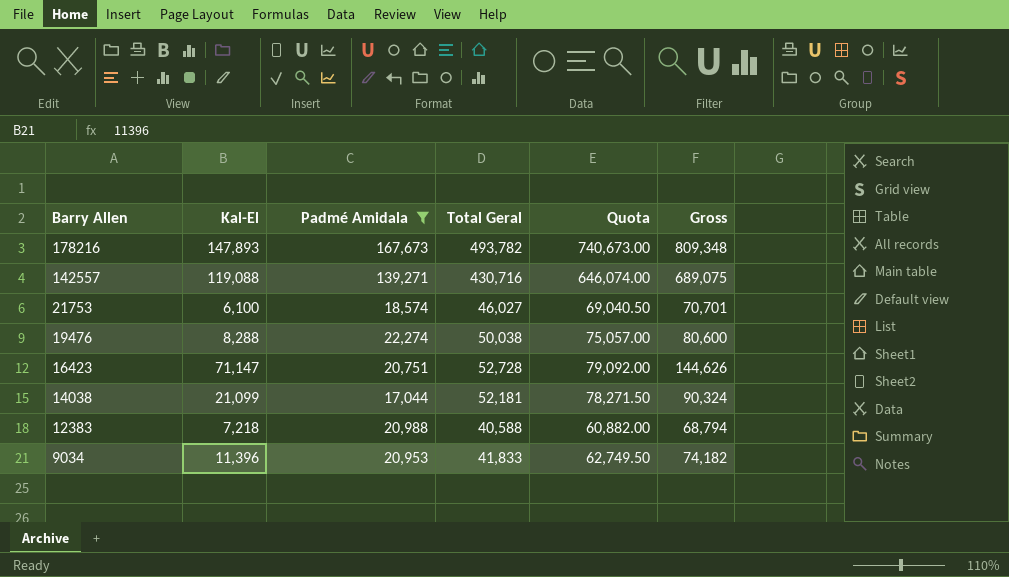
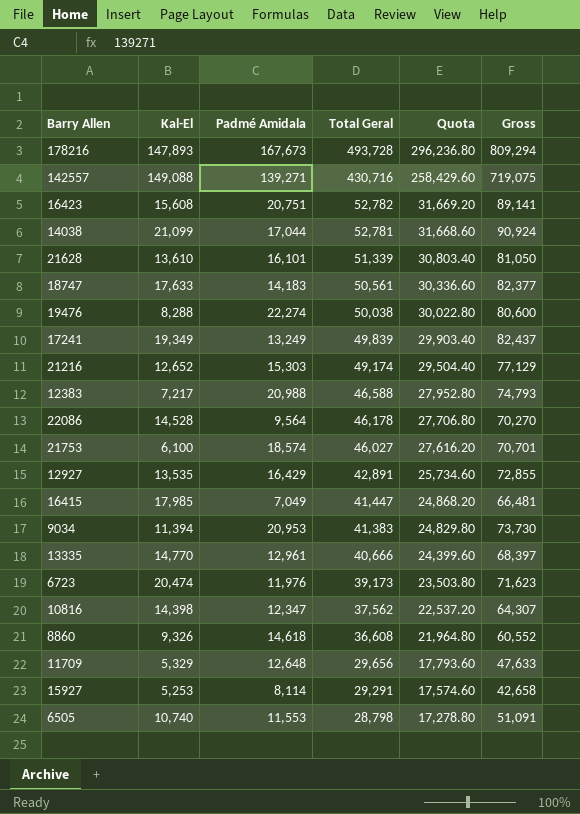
filter: Padmé Amidala >= 17,044 -> none
row order: Barry Allen descending -> Total Geral descending
column Quota | formula: [Total Geral] * 1.5 -> [Total Geral] * 0.6
178216 | Total Geral: 493,782 -> 493,728
178216 | Gross: 809,348 -> 809,294
142557 | Kal-El: 119,088 -> 149,088
142557 | Gross: 689,075 -> 719,075
16423 | Kal-El: 71,147 -> 15,608
16423 | Total Geral: 52,728 -> 52,782
16423 | Gross: 144,626 -> 89,141
14038 | Total Geral: 52,181 -> 52,781
14038 | Gross: 90,324 -> 90,924
12383 | Kal-El: 7,218 -> 7,217
12383 | Total Geral: 40,588 -> 46,588
12383 | Gross: 68,794 -> 74,793
9034 | Kal-El: 11,396 -> 11,394
9034 | Total Geral: 41,833 -> 41,383
9034 | Gross: 74,182 -> 73,730

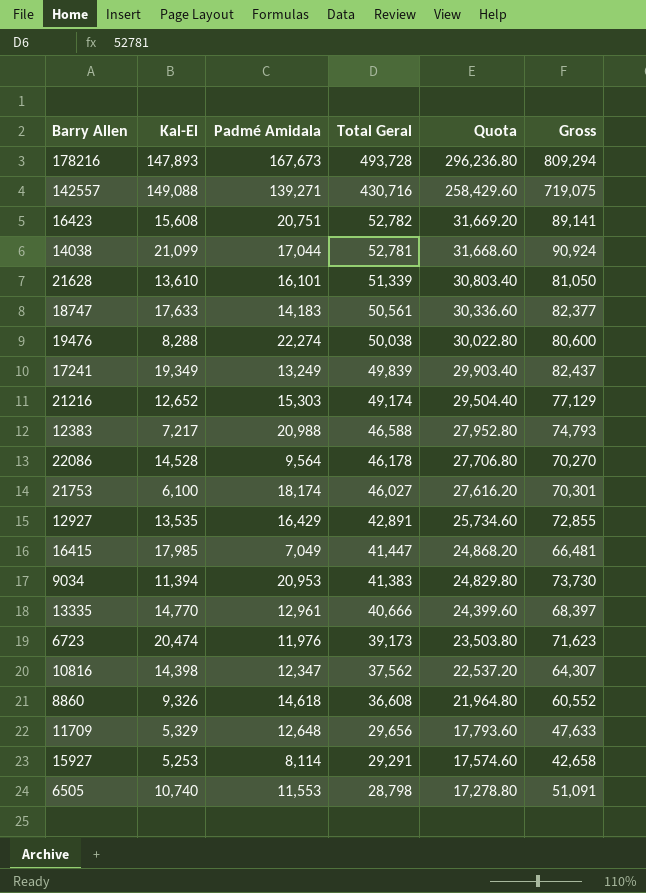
21753 | Padmé Amidala: 18,574 -> 18,174
21753 | Gross: 70,701 -> 70,301

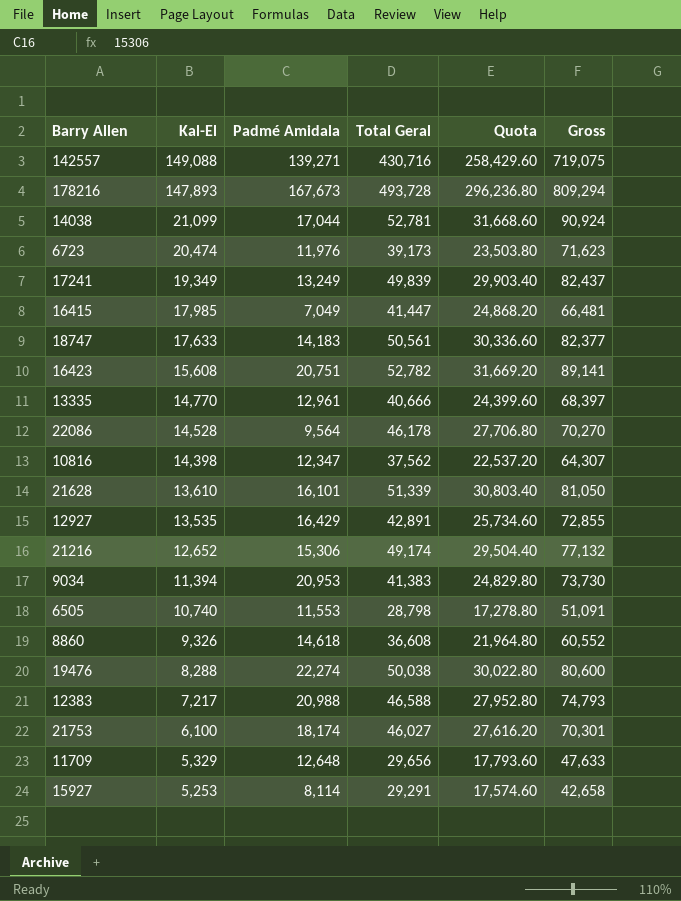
row order: Total Geral descending -> Kal-El descending
21216 | Padmé Amidala: 15,303 -> 15,306
21216 | Gross: 77,129 -> 77,132

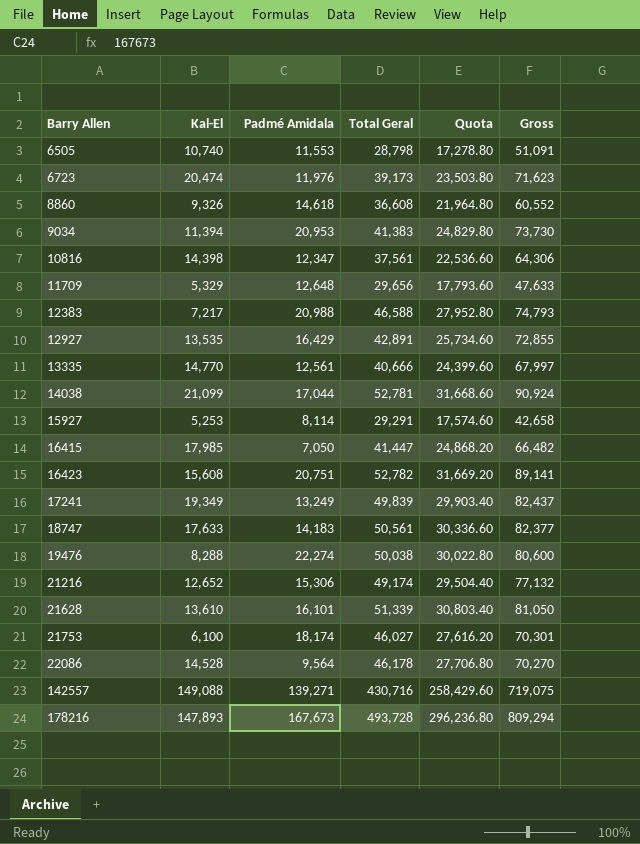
row order: Kal-El descending -> Barry Allen ascending
10816 | Total Geral: 37,562 -> 37,561
10816 | Quota: 22,537.20 -> 22,536.60
10816 | Gross: 64,307 -> 64,306
13335 | Padmé Amidala: 12,961 -> 12,561
13335 | Gross: 68,397 -> 67,997
16415 | Padmé Amidala: 7,049 -> 7,050
16415 | Gross: 66,481 -> 66,482

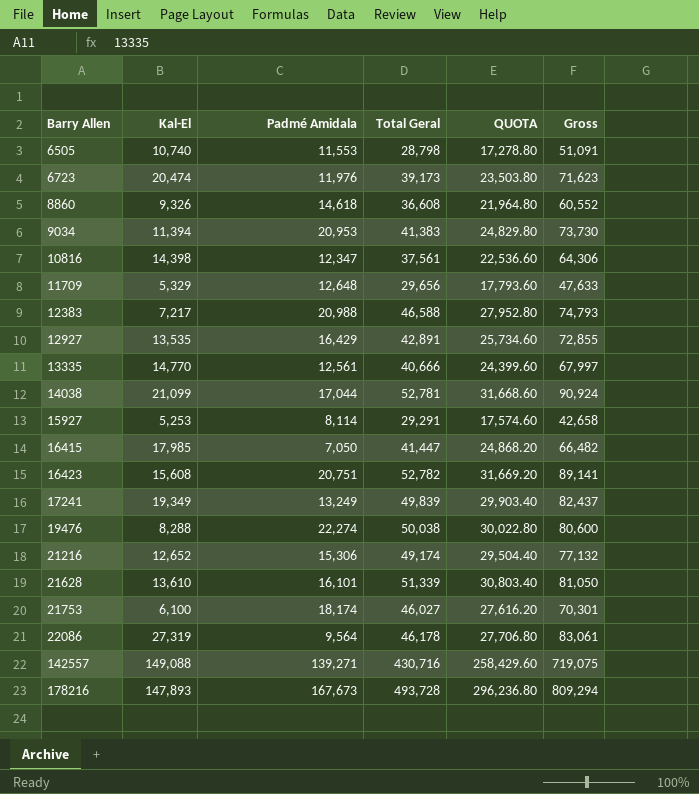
column name: Quota -> QUOTA
row 18747: 17,633 | 14,183 | 50,561 | 30,336.60 | 82,377 -> none
22086 | Kal-El: 14,528 -> 27,319
22086 | Gross: 70,270 -> 83,061

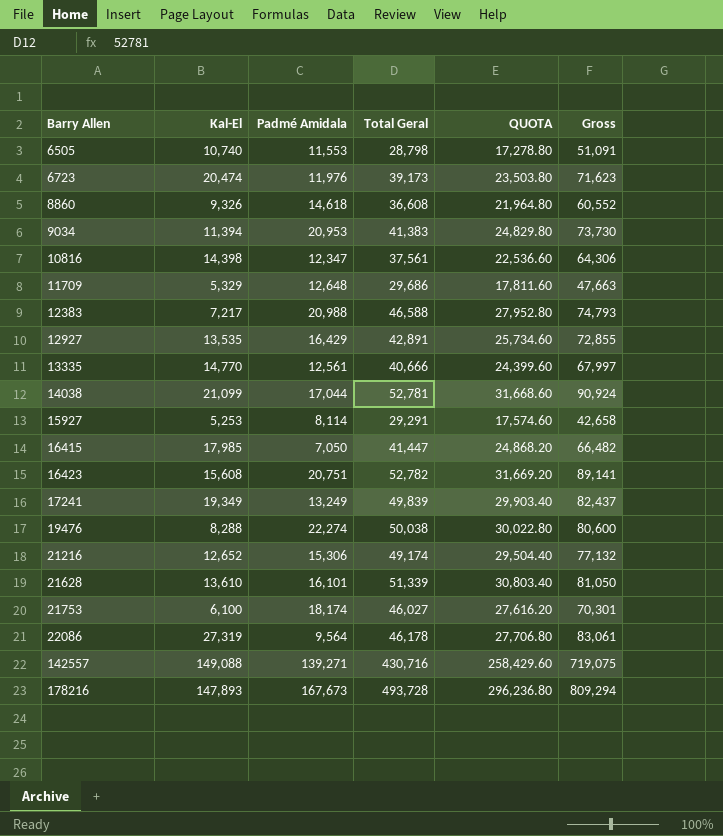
11709 | Total Geral: 29,656 -> 29,686
11709 | QUOTA: 17,793.60 -> 17,811.60
11709 | Gross: 47,633 -> 47,663

